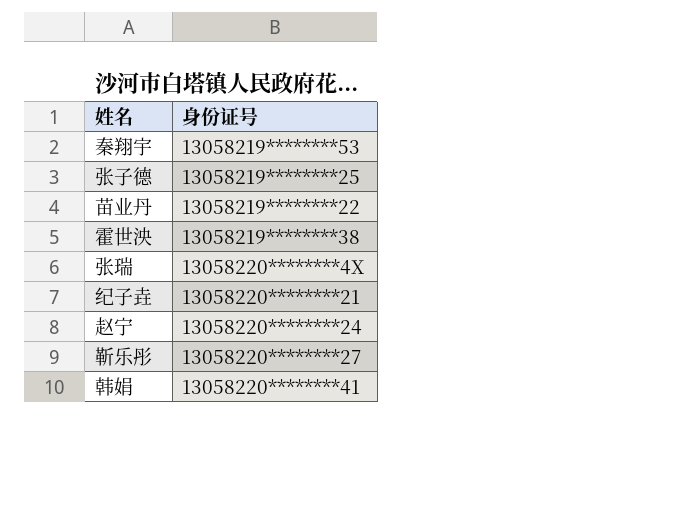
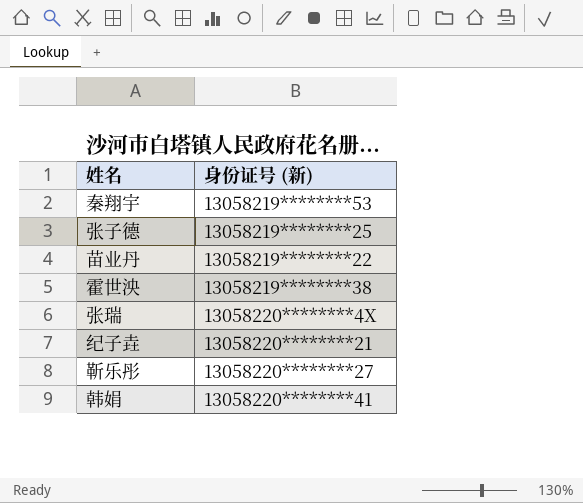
column name: 身份证号 -> 身份证号 (新)
row 赵宁: 13058220********24 -> none

